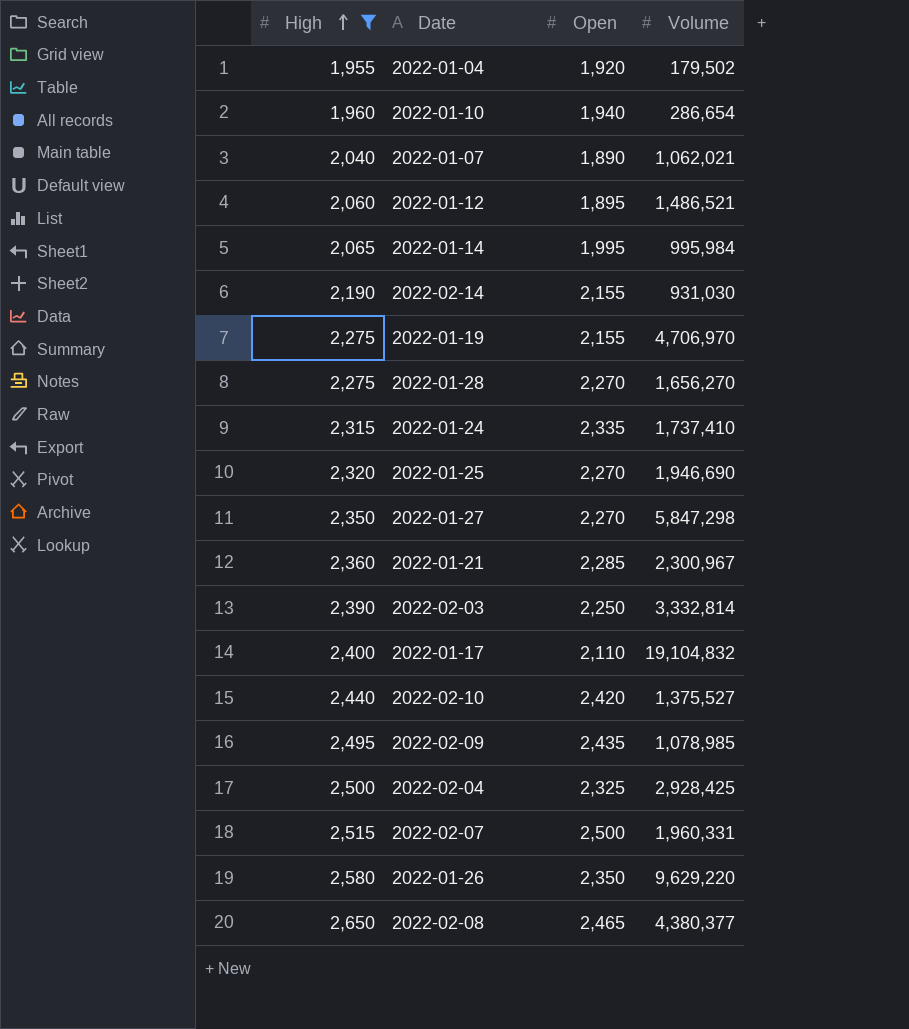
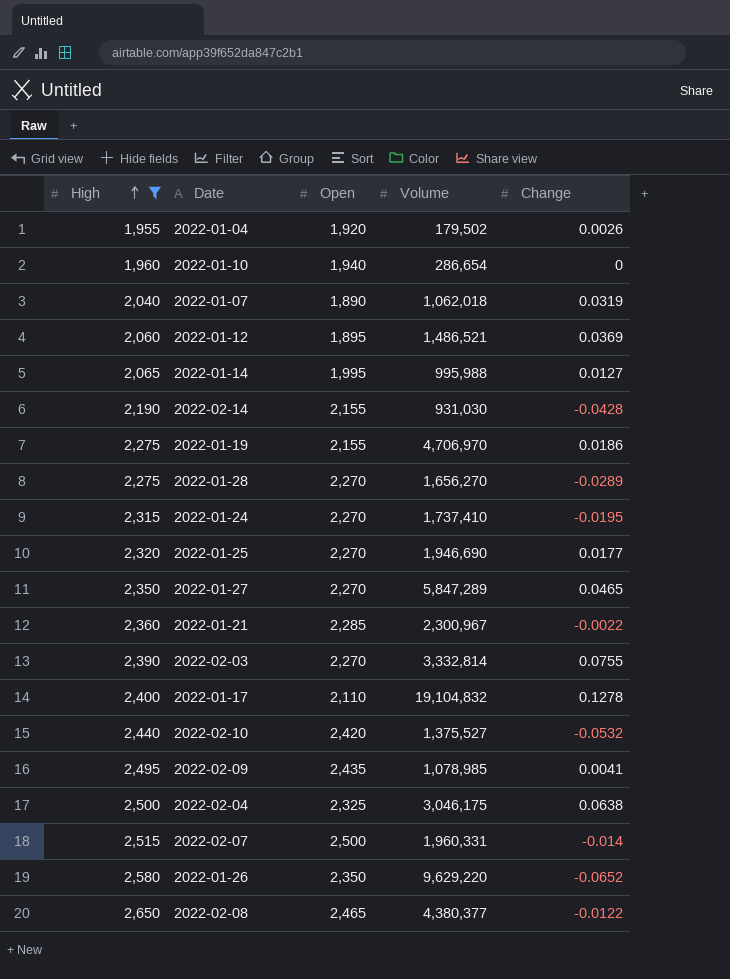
column Change | position: none -> 5
2022-01-07 | Volume: 1,062,021 -> 1,062,018
2022-01-14 | Volume: 995,984 -> 995,988
2022-01-24 | Open: 2,335 -> 2,270
2022-01-27 | Volume: 5,847,298 -> 5,847,289
2022-02-03 | Open: 2,250 -> 2,270
2022-02-04 | Volume: 2,928,425 -> 3,046,175

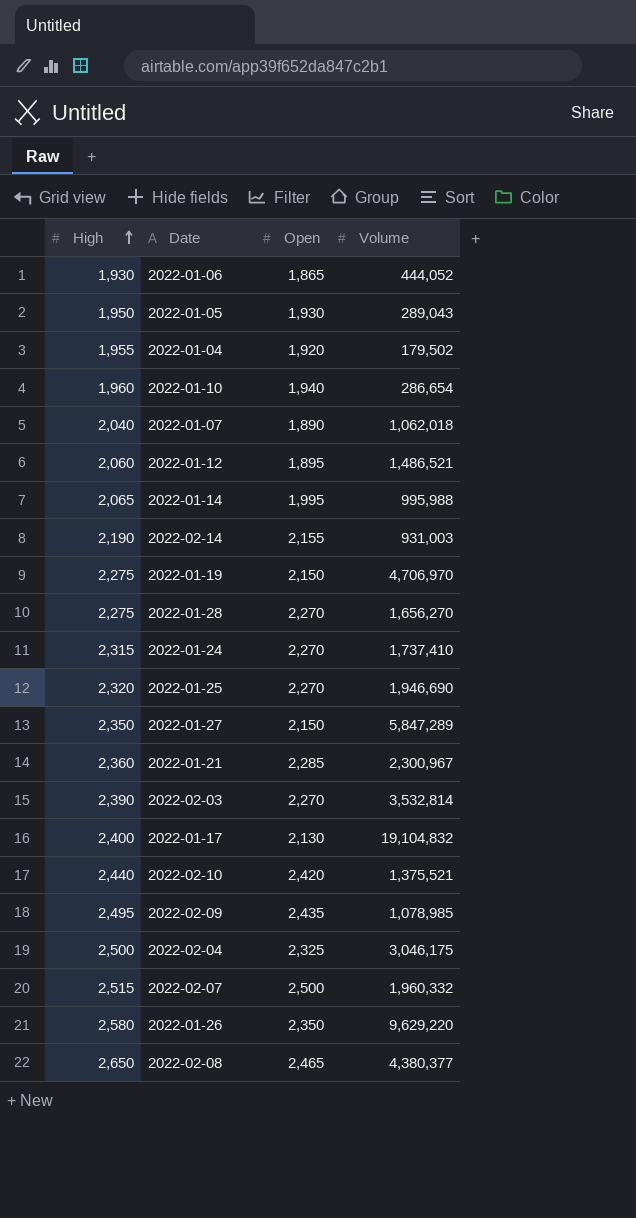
filter: High >= 1,955 -> none
column Change | position: 5 -> none
2022-02-14 | Volume: 931,030 -> 931,003
2022-01-19 | Open: 2,155 -> 2,150
2022-01-27 | Open: 2,270 -> 2,150
2022-02-03 | Volume: 3,332,814 -> 3,532,814
2022-01-17 | Open: 2,110 -> 2,130
2022-02-10 | Volume: 1,375,527 -> 1,375,521
2022-02-07 | Volume: 1,960,331 -> 1,960,332

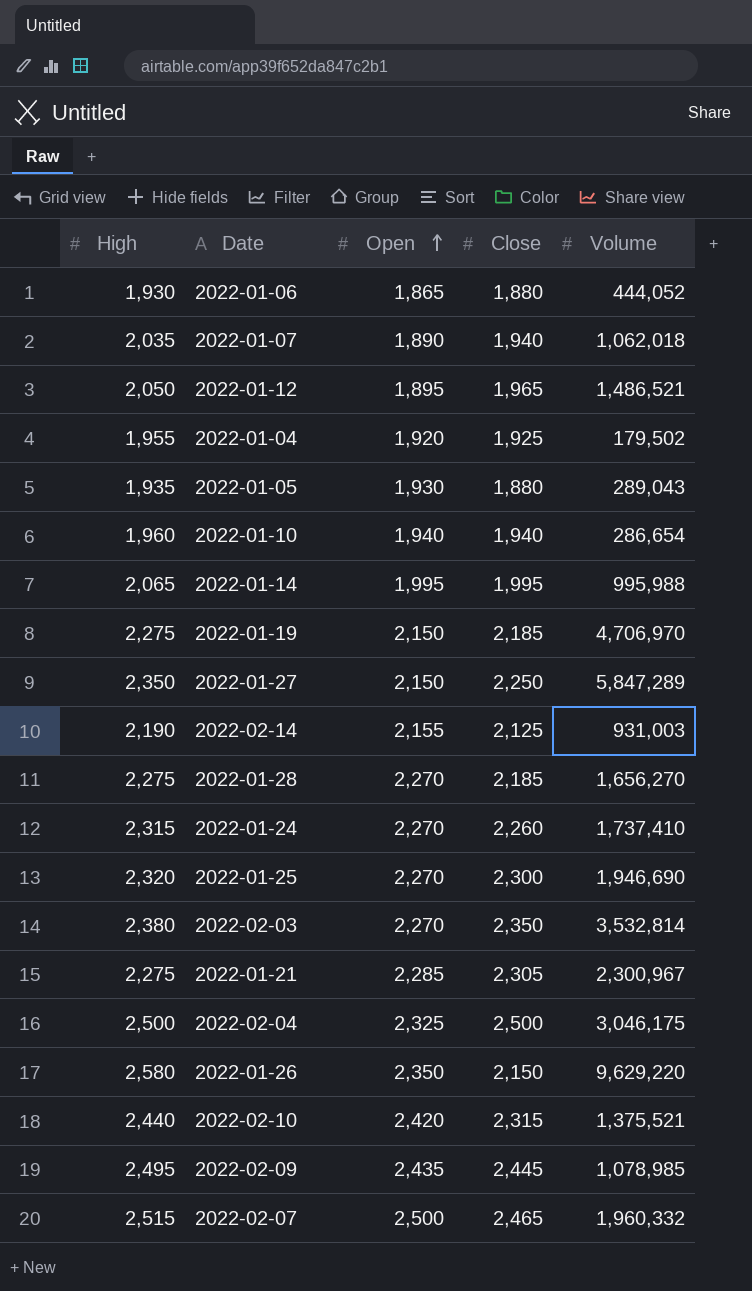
row order: High ascending -> Open ascending
column Close | position: none -> 4
row 2022-01-17: 2,400 | 2,130 | 19,104,832 -> none
row 2022-02-08: 2,650 | 2,465 | 4,380,377 -> none
2022-01-07 | High: 2,040 -> 2,035
2022-01-12 | High: 2,060 -> 2,050
2022-01-05 | High: 1,950 -> 1,935
2022-02-03 | High: 2,390 -> 2,380
2022-01-21 | High: 2,360 -> 2,275

